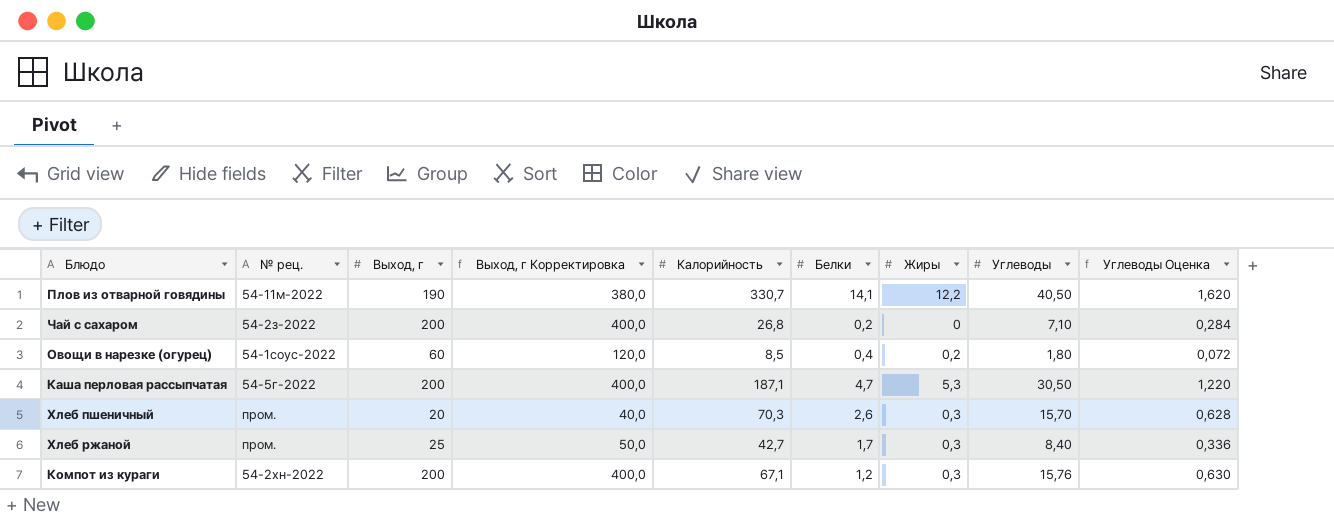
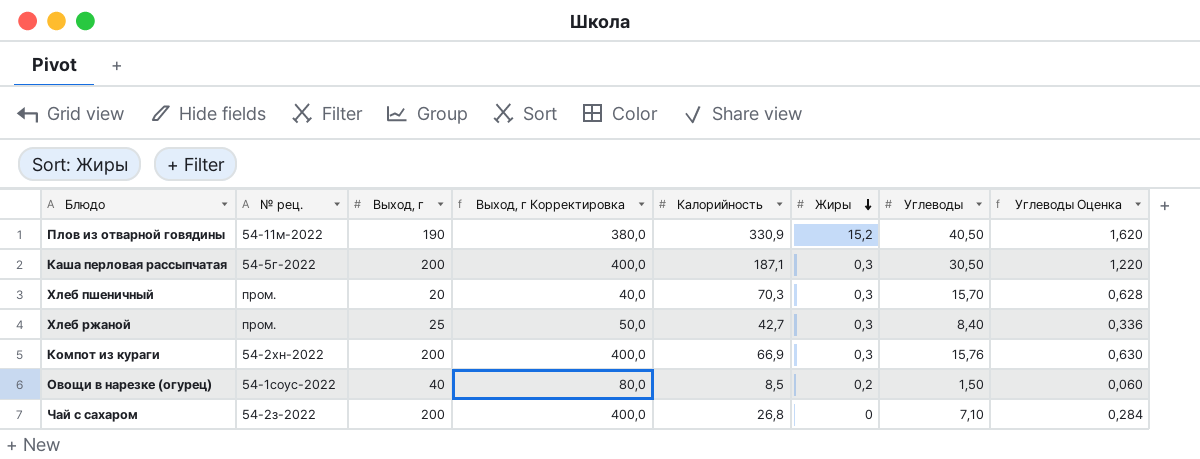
row order: none -> Жиры descending
column Белки | position: 6 -> none
Плов из отварной говядины | Калорийность: 330,7 -> 330,9
Плов из отварной говядины | Жиры: 12,2 -> 15,2
Каша перловая рассыпчатая | Жиры: 5,3 -> 0,3
Компот из кураги | Калорийность: 67,1 -> 66,9
Овощи в нарезке (огурец) | Выход, г: 60 -> 40
Овощи в нарезке (огурец) | Выход, г Корректировка: 120,0 -> 80,0
Овощи в нарезке (огурец) | Углеводы: 1,80 -> 1,50
Овощи в нарезке (огурец) | Углеводы Оценка: 0,072 -> 0,060

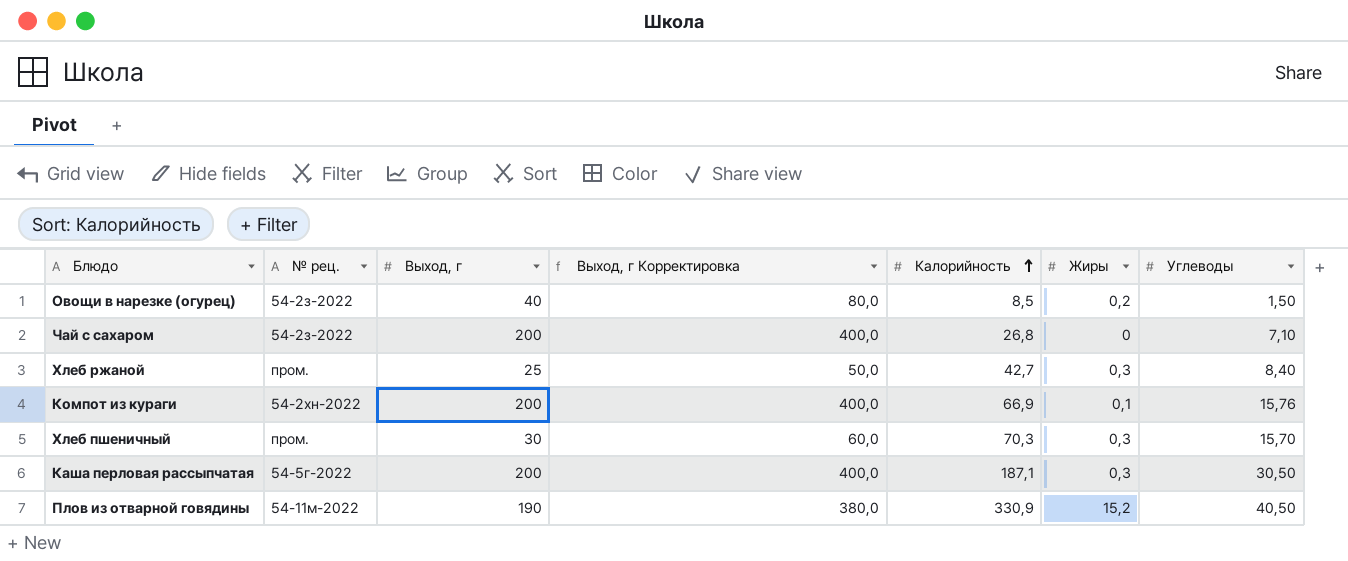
row order: Жиры descending -> Калорийность ascending
column Углеводы Оценка | formula: [Углеводы] * 0,04 -> none
Овощи в нарезке (огурец) | № рец.: 54-1соус-2022 -> 54-2з-2022
Компот из кураги | Жиры: 0,3 -> 0,1
Хлеб пшеничный | Выход, г: 20 -> 30
Хлеб пшеничный | Выход, г Корректировка: 40,0 -> 60,0

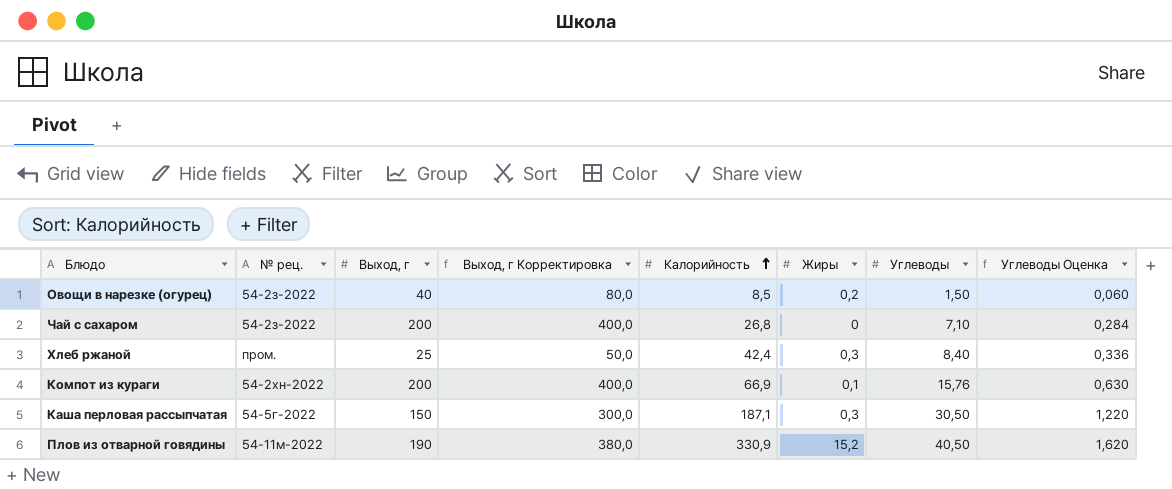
column Углеводы Оценка | formula: none -> [Углеводы] * 0,04
row Хлеб пшеничный: пром. | 30 | 60,0 | 70,3 | 0,3 | 15,70 -> none
Хлеб ржаной | Калорийность: 42,7 -> 42,4
Каша перловая рассыпчатая | Выход, г: 200 -> 150
Каша перловая рассыпчатая | Выход, г Корректировка: 400,0 -> 300,0

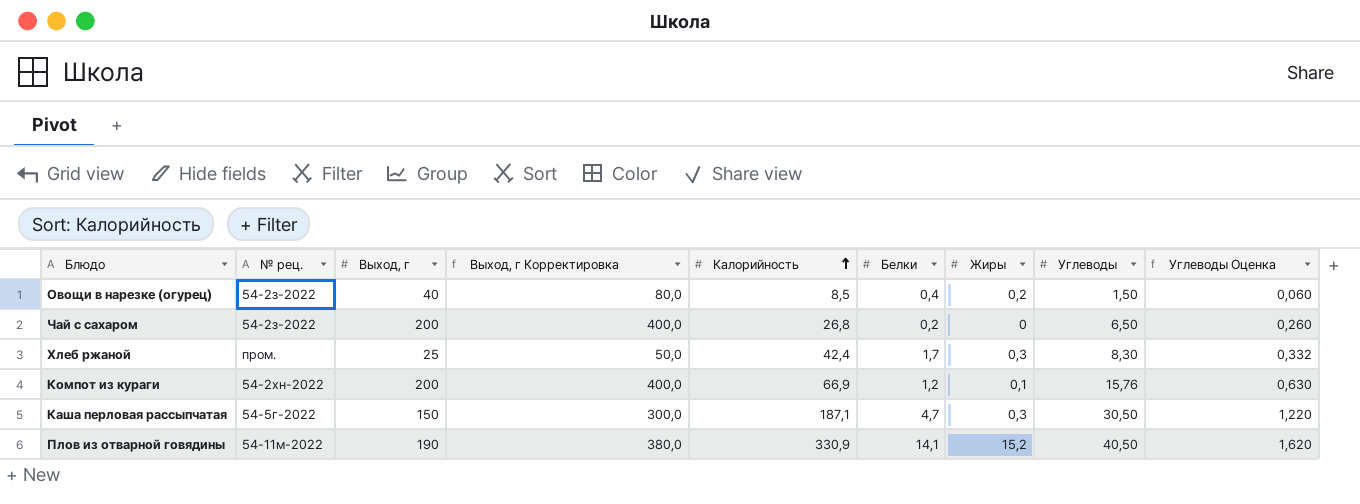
column Белки | position: none -> 6
Чай с сахаром | Углеводы: 7,10 -> 6,50
Чай с сахаром | Углеводы Оценка: 0,284 -> 0,260
Хлеб ржаной | Углеводы: 8,40 -> 8,30
Хлеб ржаной | Углеводы Оценка: 0,336 -> 0,332

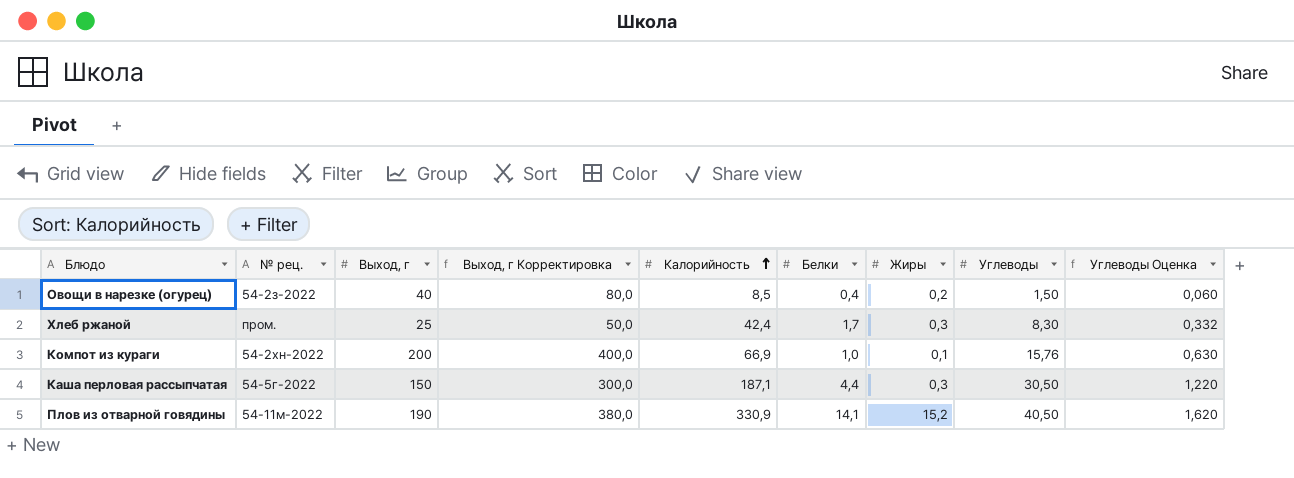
row Чай с сахаром: 54-2з-2022 | 200 | 400,0 | 26,8 | 0,2 | 0 | 6,50 | 0,260 -> none
Компот из кураги | Белки: 1,2 -> 1,0
Каша перловая рассыпчатая | Белки: 4,7 -> 4,4

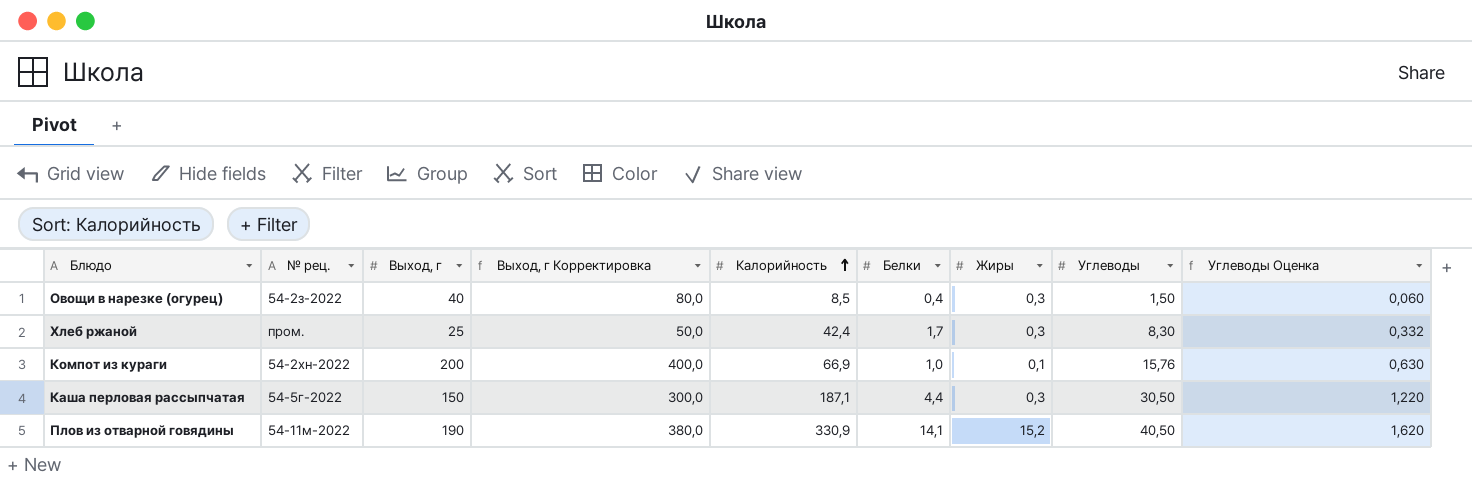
Овощи в нарезке (огурец) | Жиры: 0,2 -> 0,3

